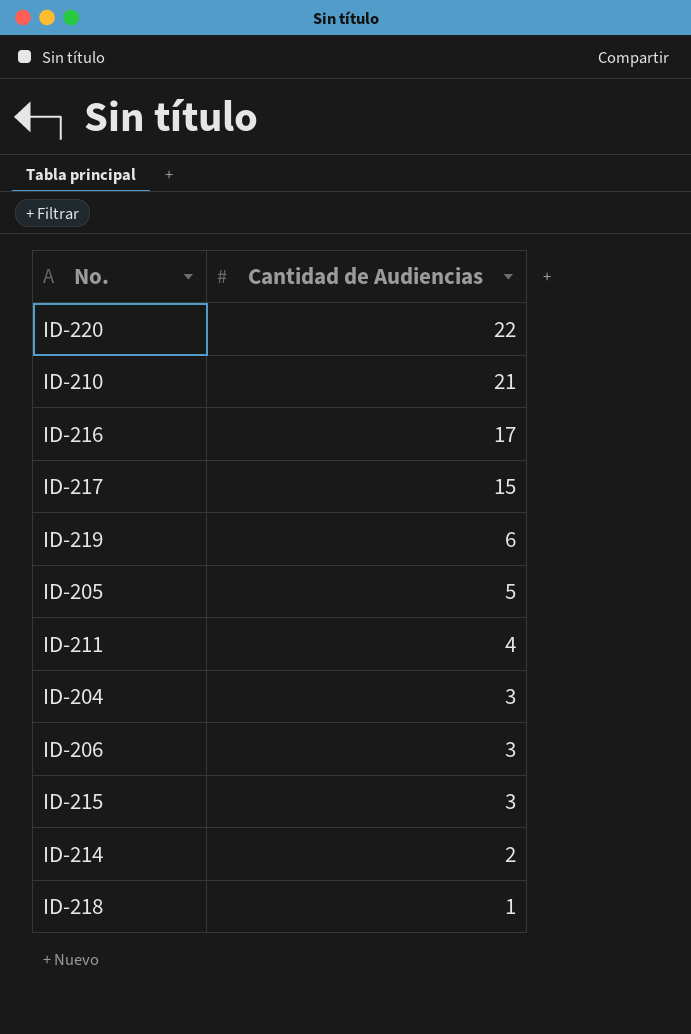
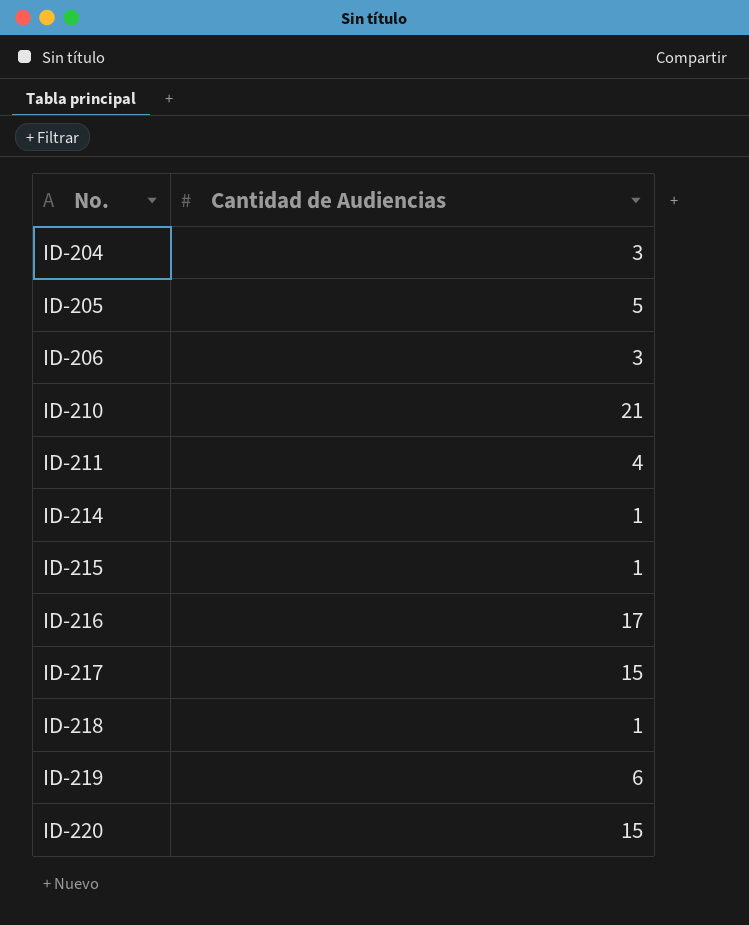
row order: Cantidad de Audiencias descending -> No. ascending
ID-214 | Cantidad de Audiencias: 2 -> 1
ID-215 | Cantidad de Audiencias: 3 -> 1
ID-220 | Cantidad de Audiencias: 22 -> 15

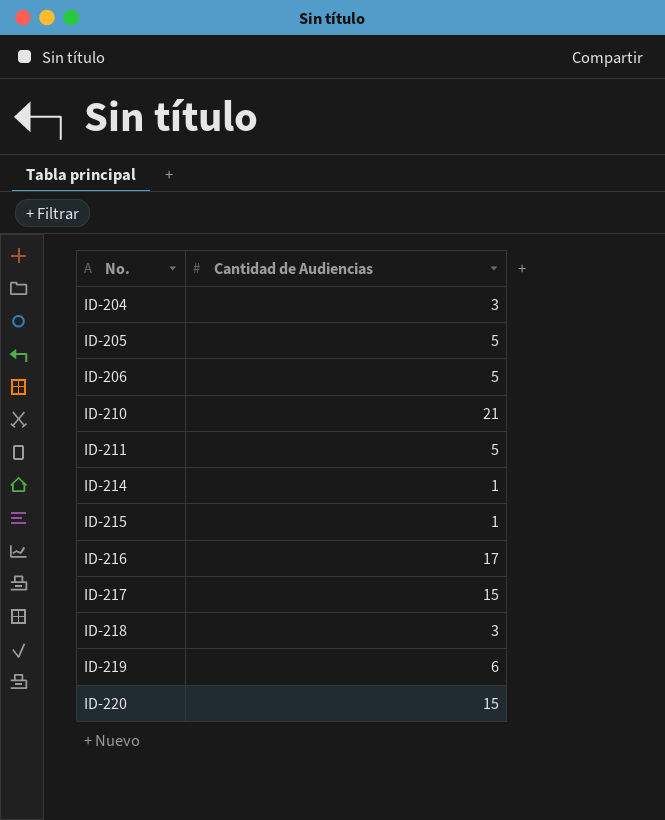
ID-206 | Cantidad de Audiencias: 3 -> 5
ID-211 | Cantidad de Audiencias: 4 -> 5
ID-218 | Cantidad de Audiencias: 1 -> 3

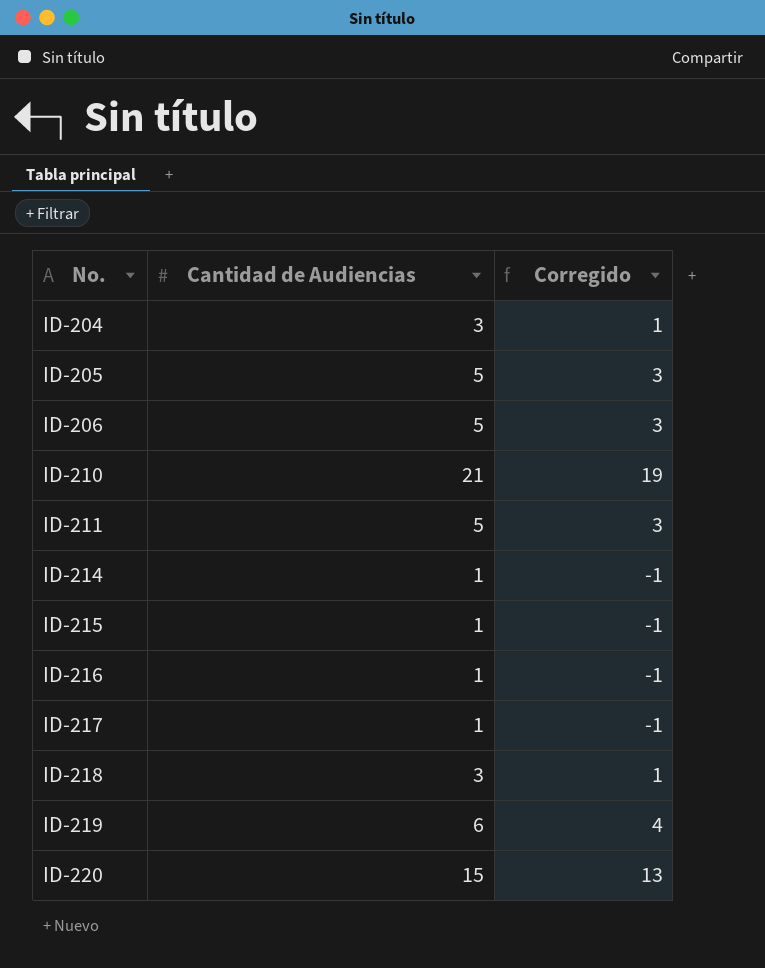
column Corregido | formula: none -> [Cantidad de Audiencias] - 2
ID-216 | Cantidad de Audiencias: 17 -> 1
ID-217 | Cantidad de Audiencias: 15 -> 1

